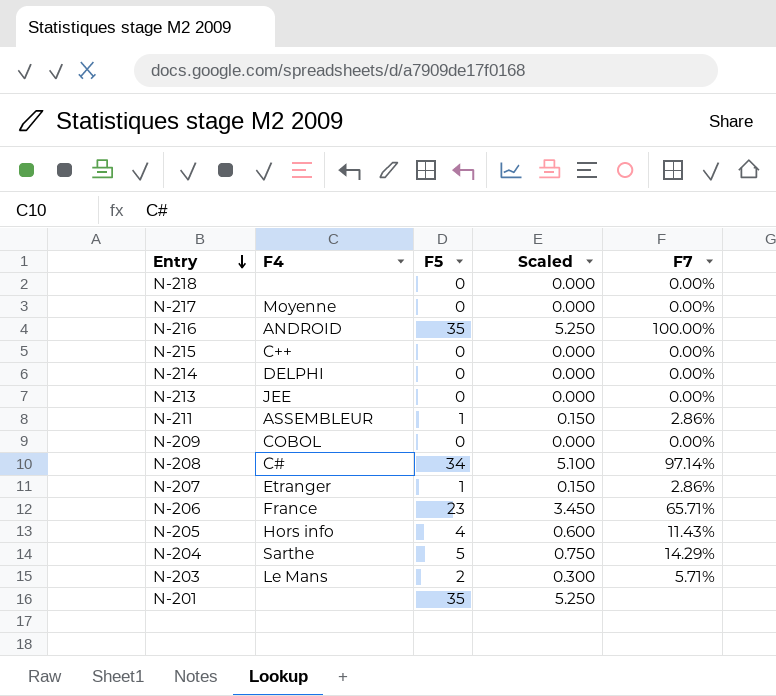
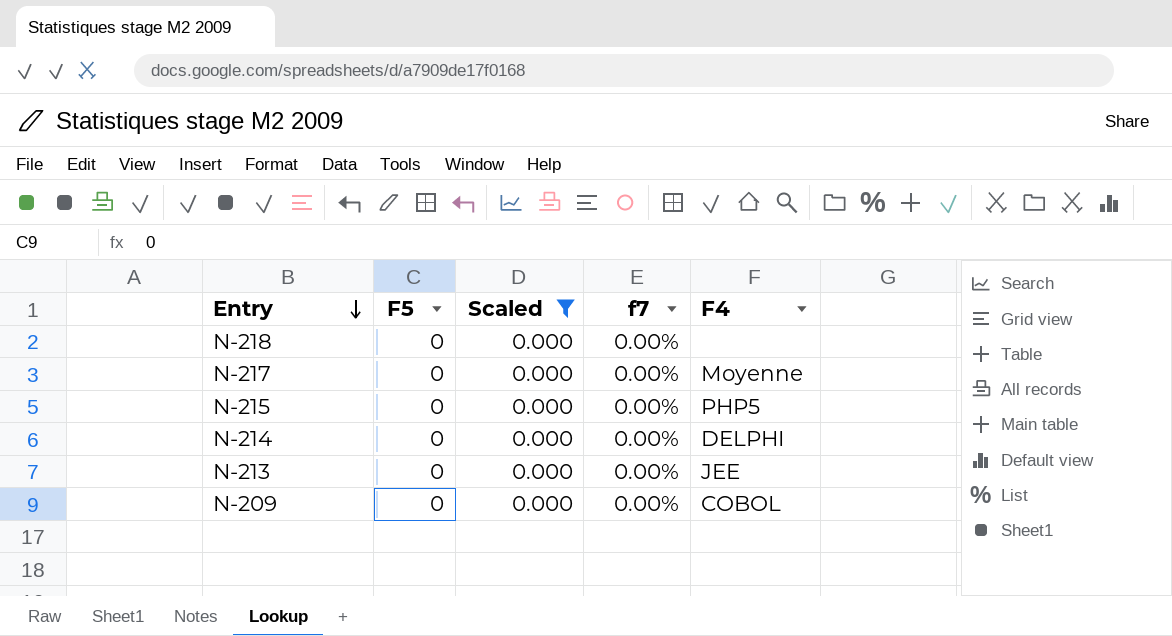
filter: none -> Scaled = 0.000
column name: F7 -> f7
column F4 | position: 2 -> 5
N-215 | F4: C++ -> PHP5

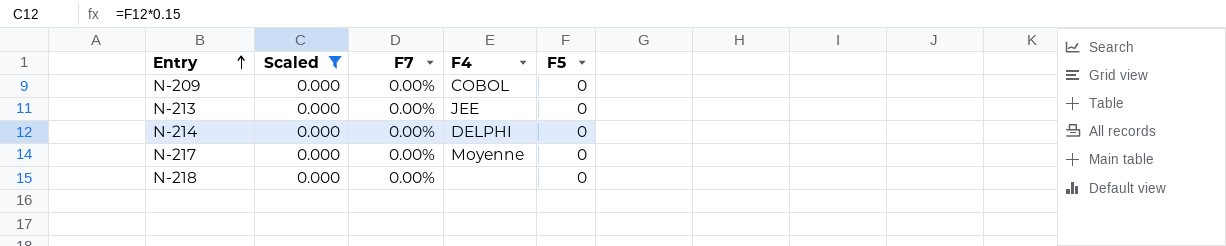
row order: Entry descending -> Entry ascending
column name: f7 -> F7
column F5 | position: 2 -> 5
row N-215: 0 | 0.000 | 0.00% | PHP5 -> none

